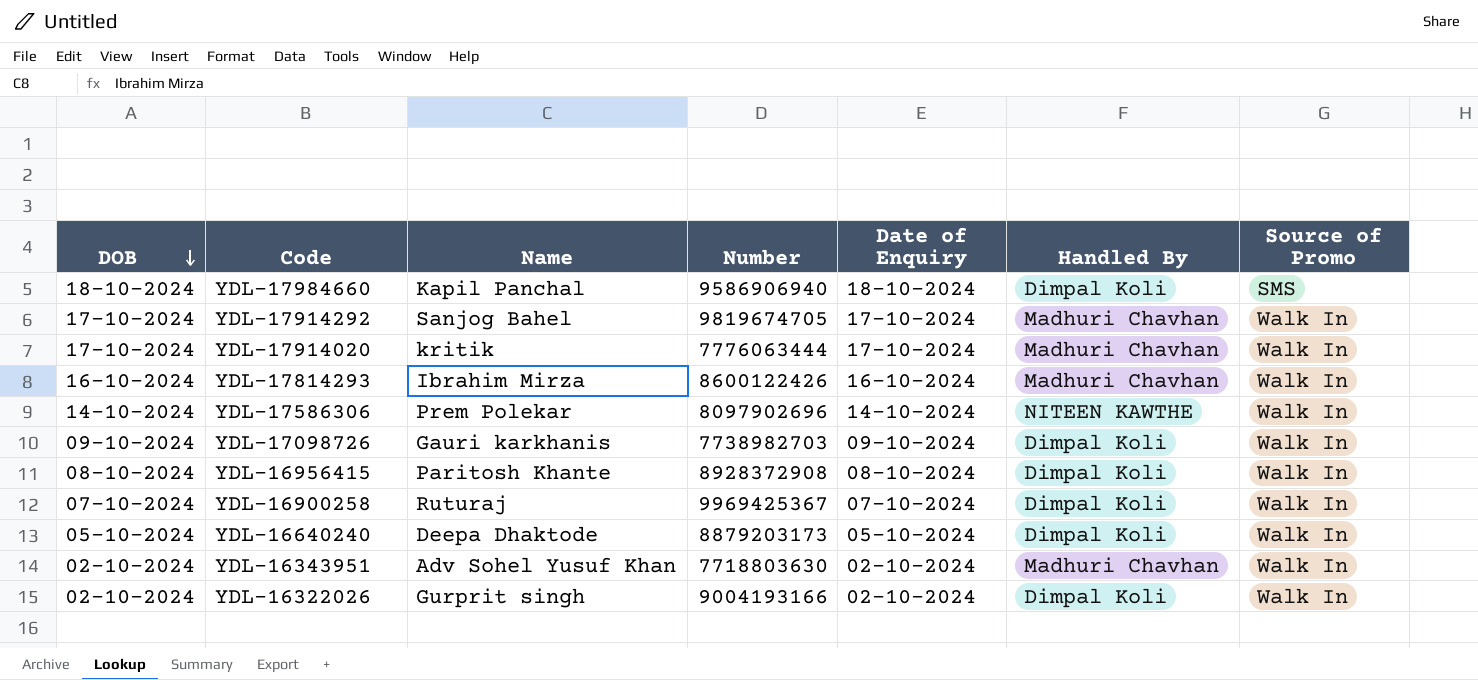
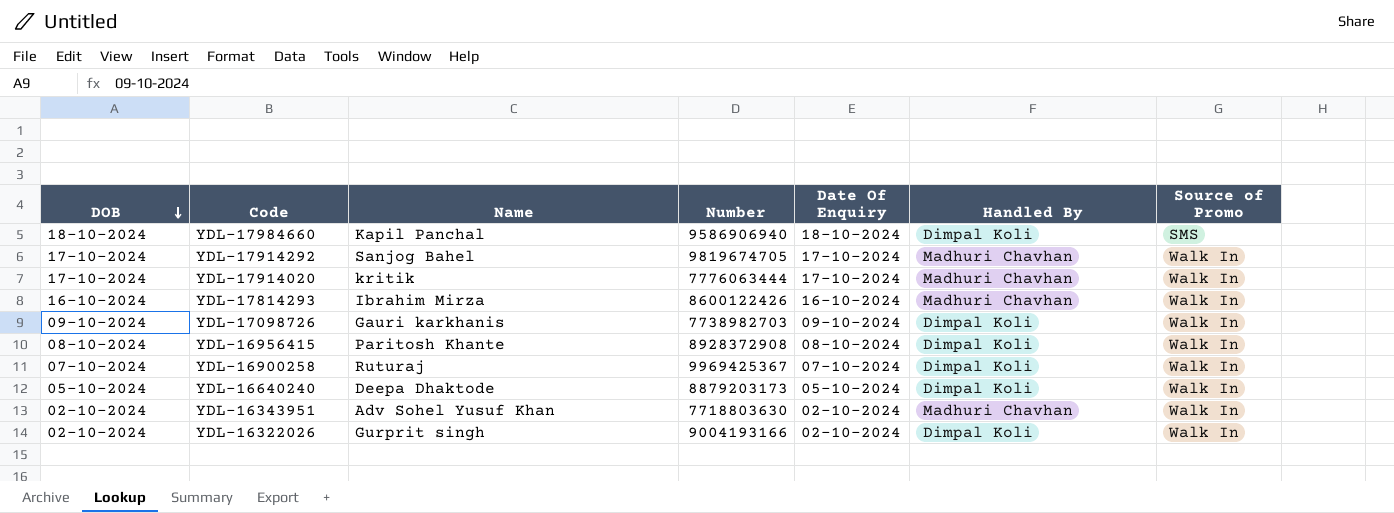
column name: Date of Enquiry -> Date Of Enquiry
row YDL-17586306: 14-10-2024 | Prem Polekar | 8097902696 | 14-10-2024 | NITEEN KAWTHE | Walk In -> none

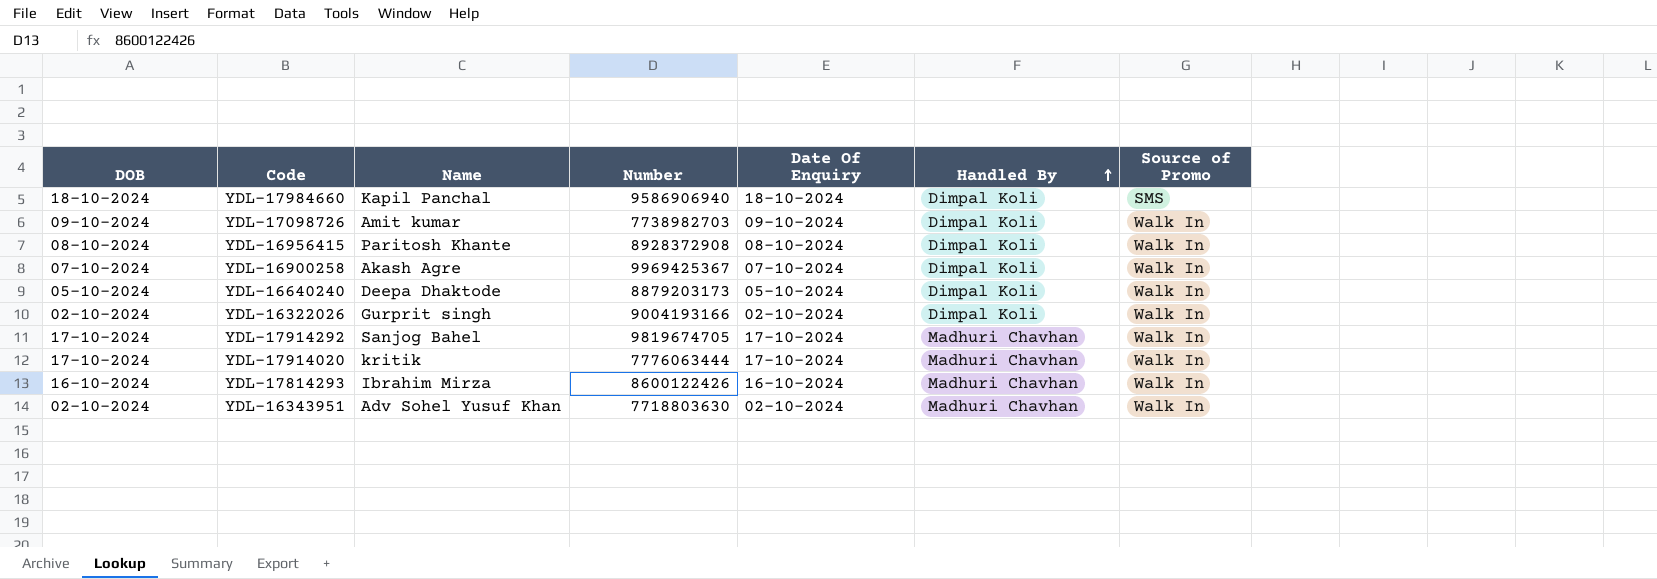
row order: DOB descending -> Handled By ascending
YDL-17098726 | Name: Gauri karkhanis -> Amit kumar
YDL-16900258 | Name: Ruturaj -> Akash Agre

